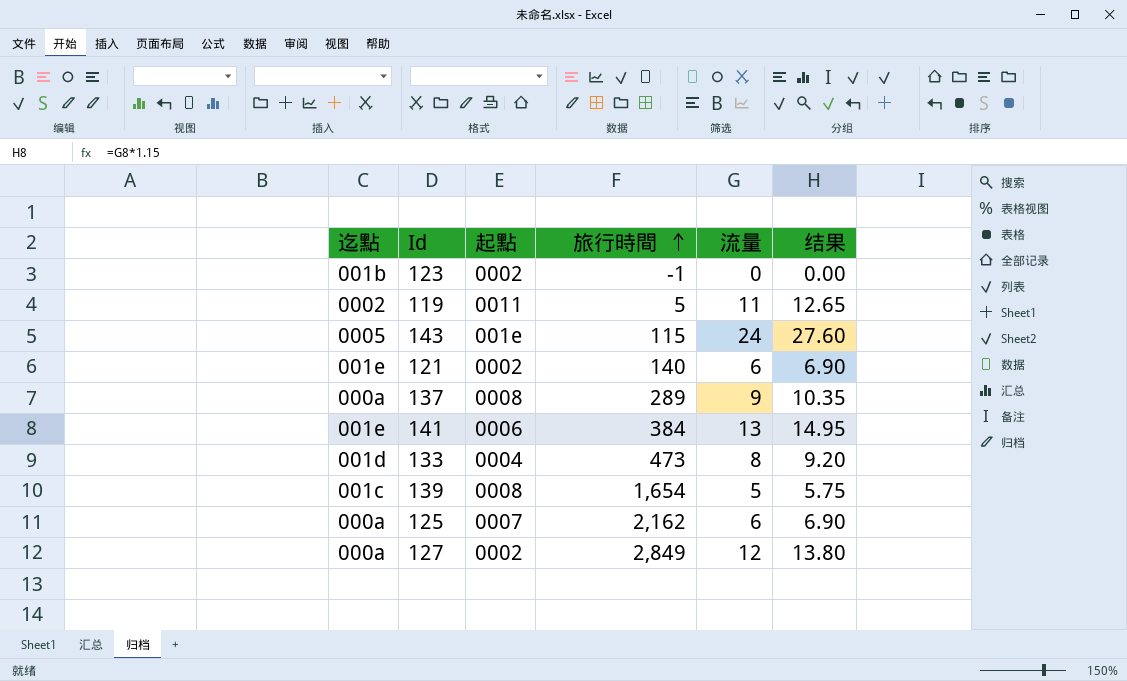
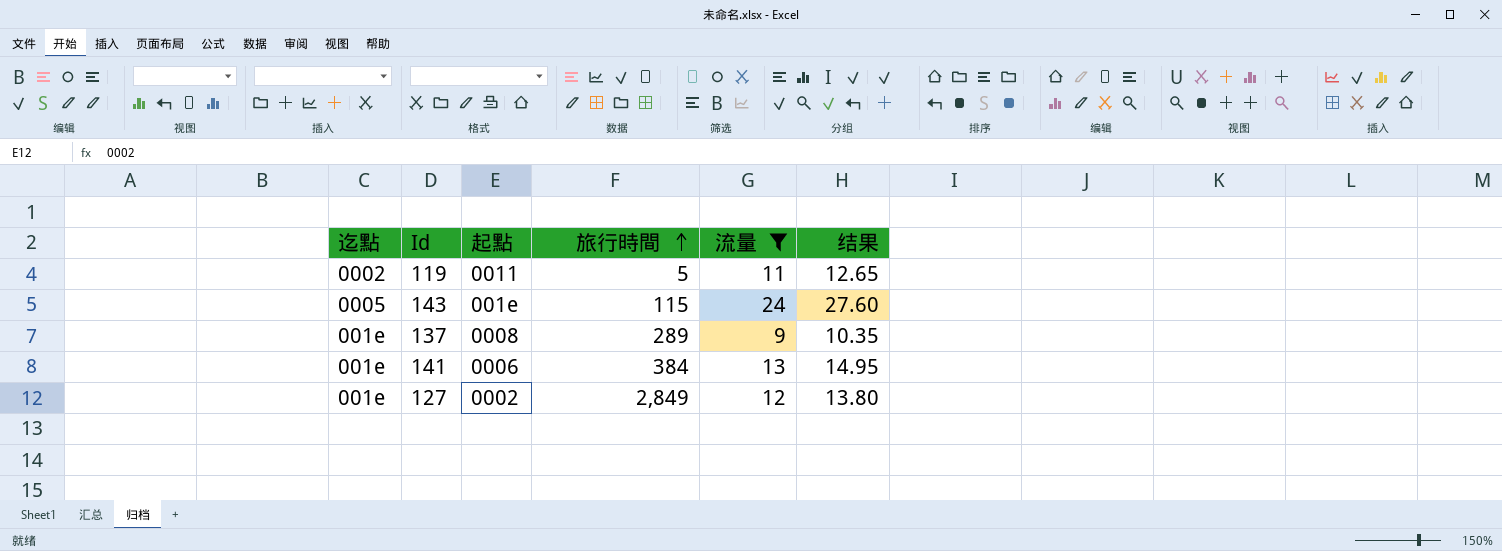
filter: none -> 流量 >= 9
137 | 迄點: 000a -> 001e
127 | 迄點: 000a -> 001e

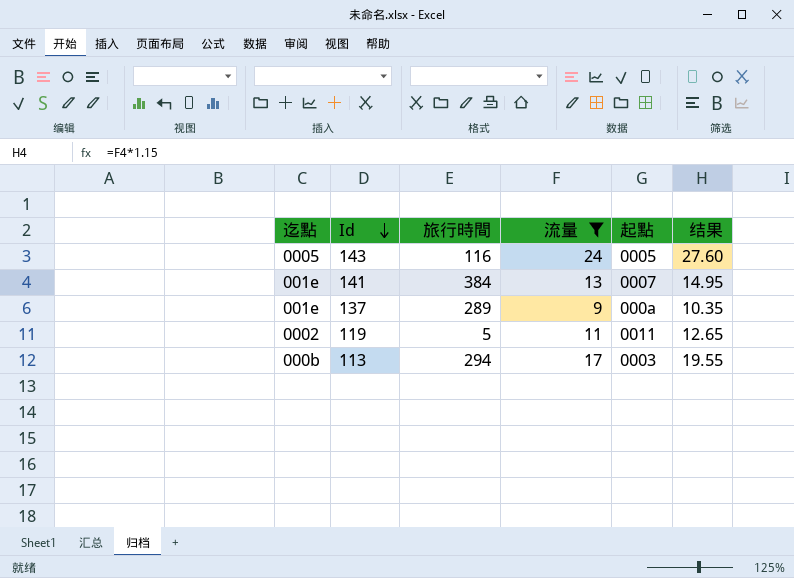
row order: 旅行時間 ascending -> Id descending
column 起點 | position: 3 -> 5
row 127: 001e | 0002 | 2,849 | 12 | 13.80 -> none
143 | 旅行時間: 115 -> 116
143 | 起點: 001e -> 0005
141 | 起點: 0006 -> 0007
137 | 起點: 0008 -> 000a
row 113: none -> 000b | 294 | 17 | 0003 | 19.55

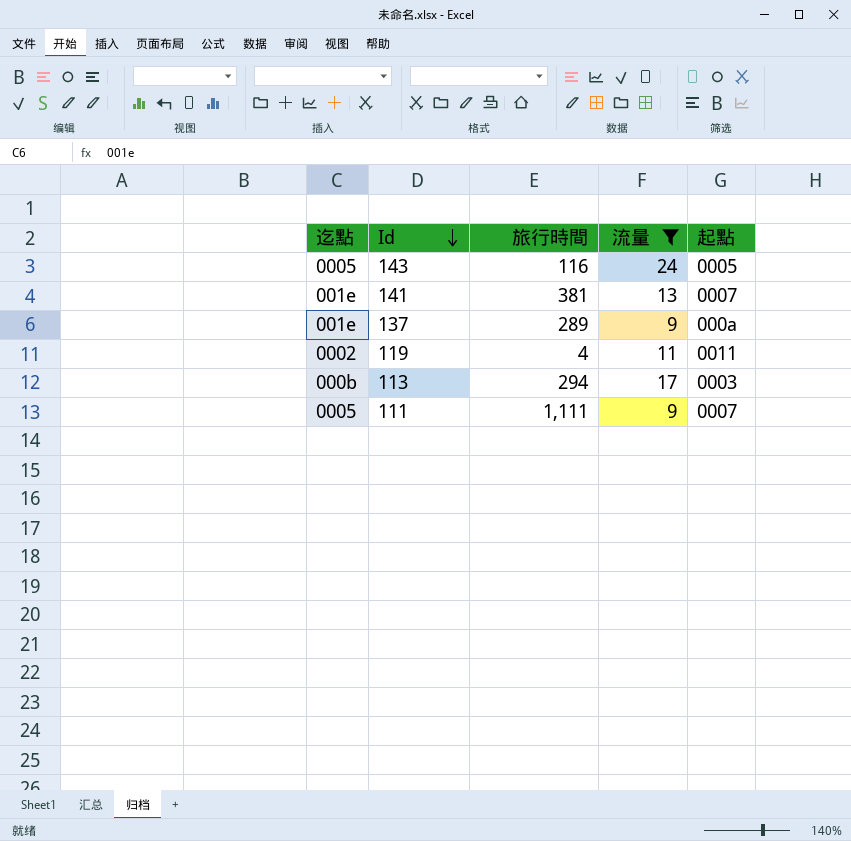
column 结果 | formula: [流量] * 1.15 -> none
141 | 旅行時間: 384 -> 381
119 | 旅行時間: 5 -> 4
row 111: none -> 0005 | 1,111 | 9 | 0007

